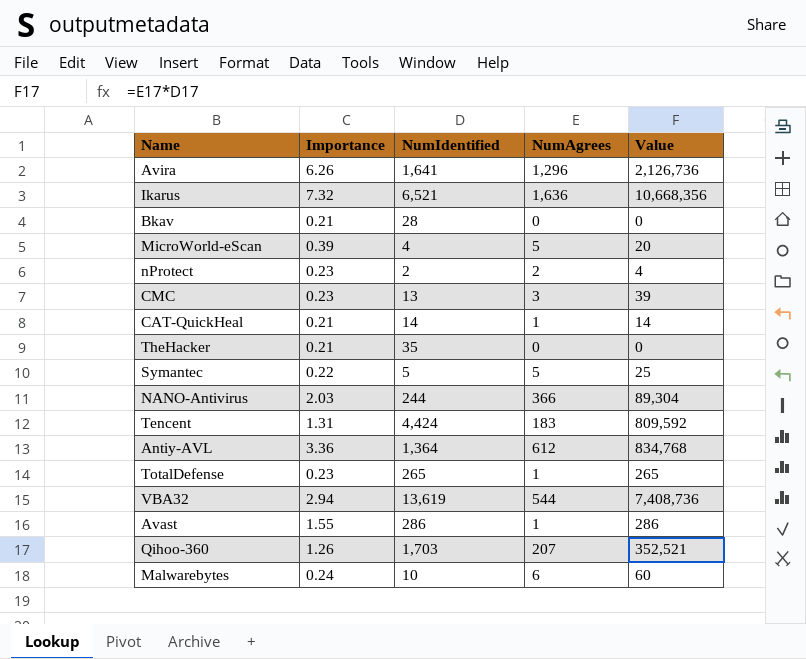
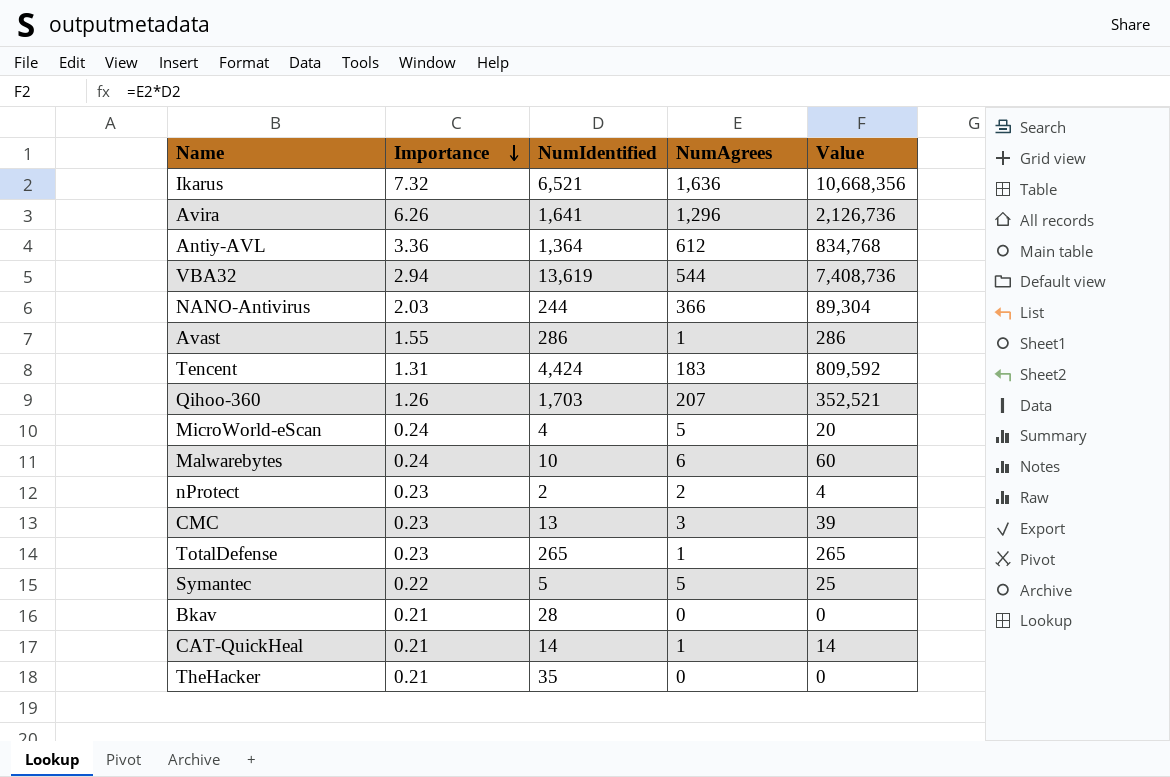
row order: none -> Importance descending
MicroWorld-eScan | Importance: 0.39 -> 0.24

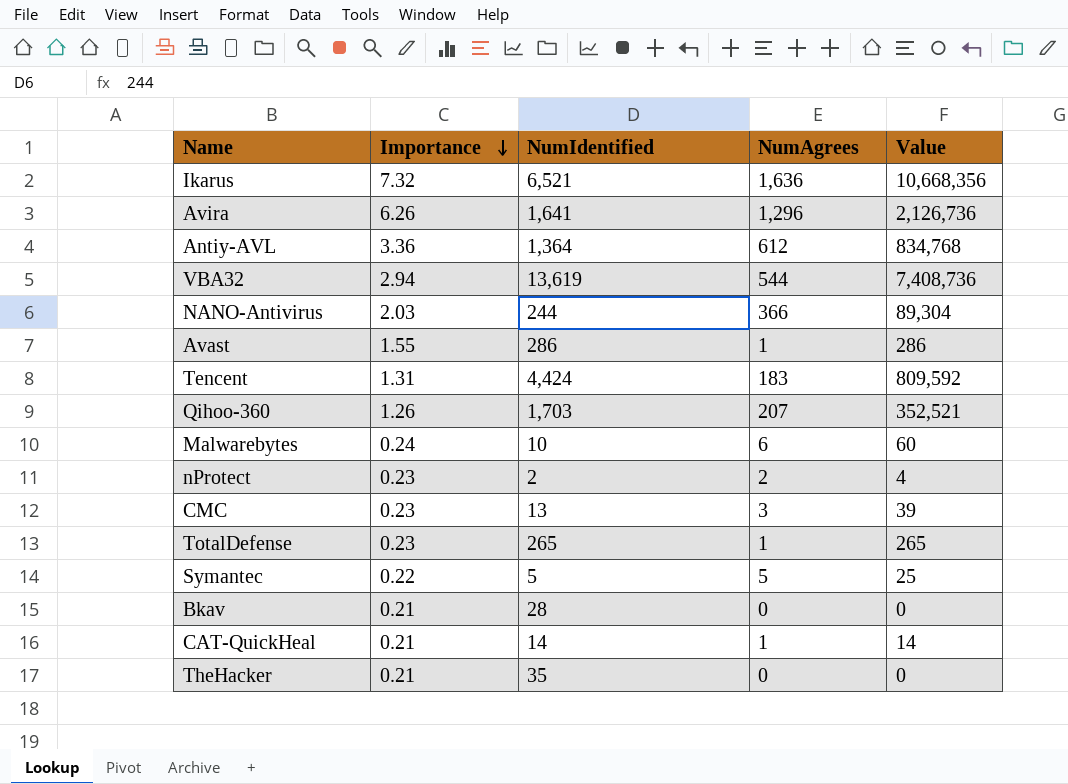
row MicroWorld-eScan: 0.24 | 4 | 5 | 20 -> none

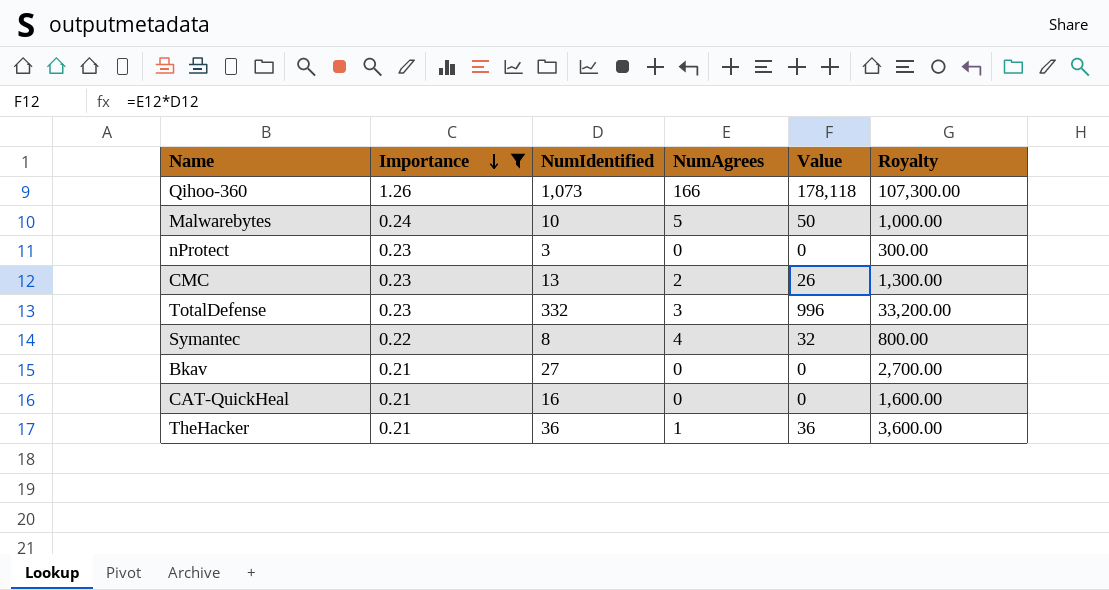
filter: none -> Importance <= 1.26
column Royalty | formula: none -> [NumIdentified] * 100
Qihoo-360 | NumIdentified: 1,703 -> 1,073
Qihoo-360 | NumAgrees: 207 -> 166
Qihoo-360 | Value: 352,521 -> 178,118
Malwarebytes | NumAgrees: 6 -> 5
Malwarebytes | Value: 60 -> 50
nProtect | NumIdentified: 2 -> 3
nProtect | NumAgrees: 2 -> 0
nProtect | Value: 4 -> 0
CMC | NumAgrees: 3 -> 2
CMC | Value: 39 -> 26
TotalDefense | NumIdentified: 265 -> 332
TotalDefense | NumAgrees: 1 -> 3
TotalDefense | Value: 265 -> 996
Symantec | NumIdentified: 5 -> 8
Symantec | NumAgrees: 5 -> 4
Symantec | Value: 25 -> 32
Bkav | NumIdentified: 28 -> 27
CAT-QuickHeal | NumIdentified: 14 -> 16
CAT-QuickHeal | NumAgrees: 1 -> 0
CAT-QuickHeal | Value: 14 -> 0
TheHacker | NumIdentified: 35 -> 36
TheHacker | NumAgrees: 0 -> 1
TheHacker | Value: 0 -> 36

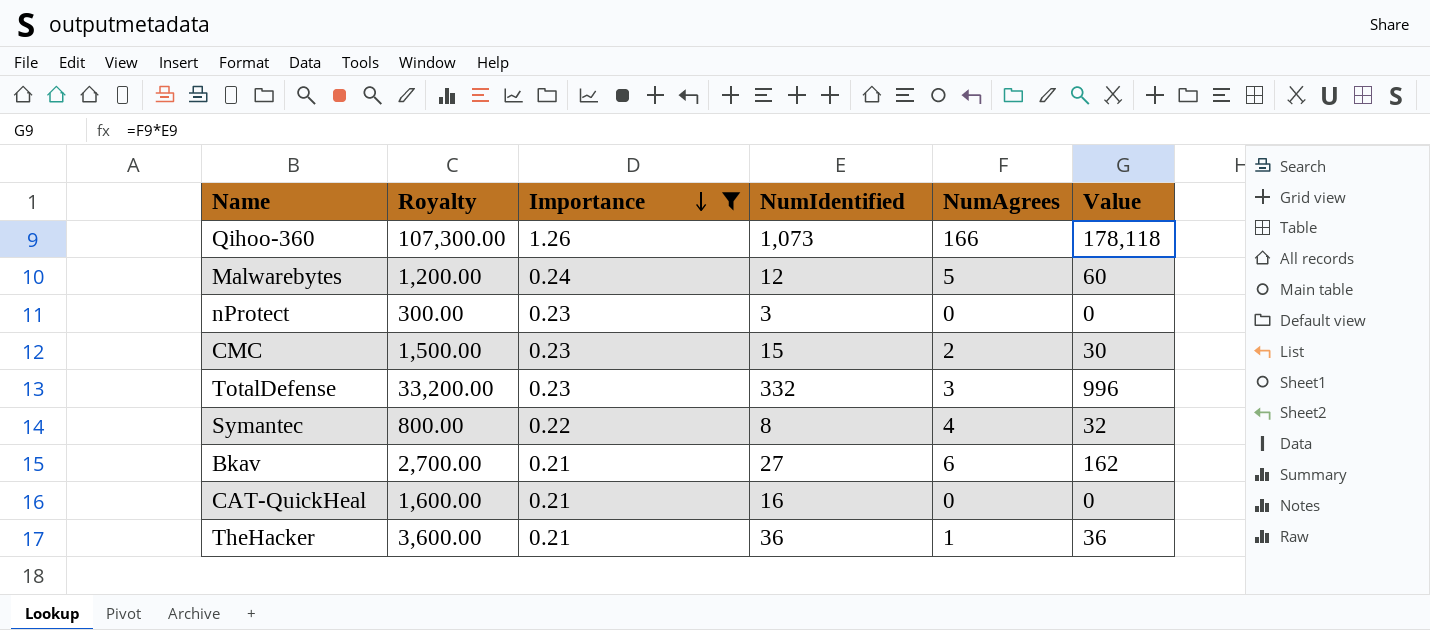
column Royalty | position: 6 -> 2
Malwarebytes | Royalty: 1,000.00 -> 1,200.00
Malwarebytes | NumIdentified: 10 -> 12
Malwarebytes | Value: 50 -> 60
CMC | Royalty: 1,300.00 -> 1,500.00
CMC | NumIdentified: 13 -> 15
CMC | Value: 26 -> 30
Bkav | NumAgrees: 0 -> 6
Bkav | Value: 0 -> 162

